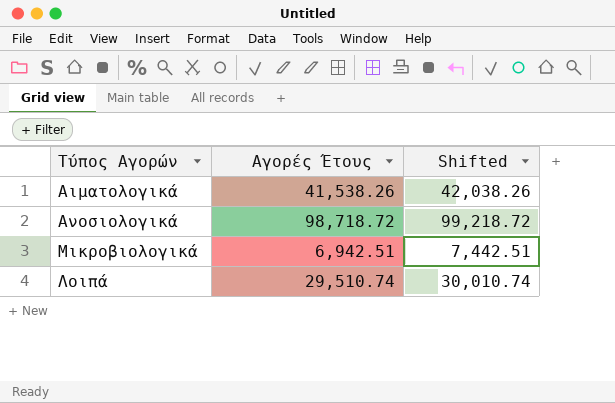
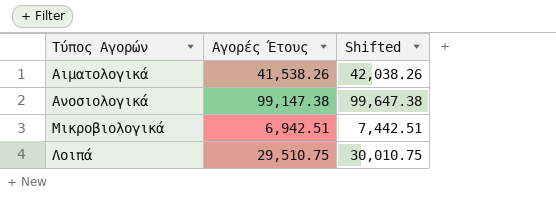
Ανοσιολογικά | Αγορές Έτους: 98,718.72 -> 99,147.38
Ανοσιολογικά | Shifted: 99,218.72 -> 99,647.38
Λοιπά | Αγορές Έτους: 29,510.74 -> 29,510.75
Λοιπά | Shifted: 30,010.74 -> 30,010.75

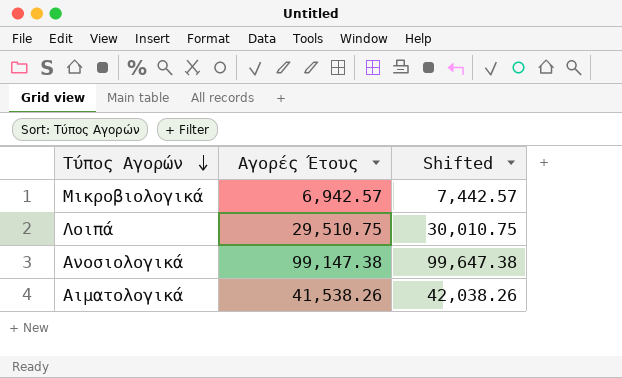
row order: none -> Τύπος Αγορών descending
Μικροβιολογικά | Αγορές Έτους: 6,942.51 -> 6,942.57
Μικροβιολογικά | Shifted: 7,442.51 -> 7,442.57

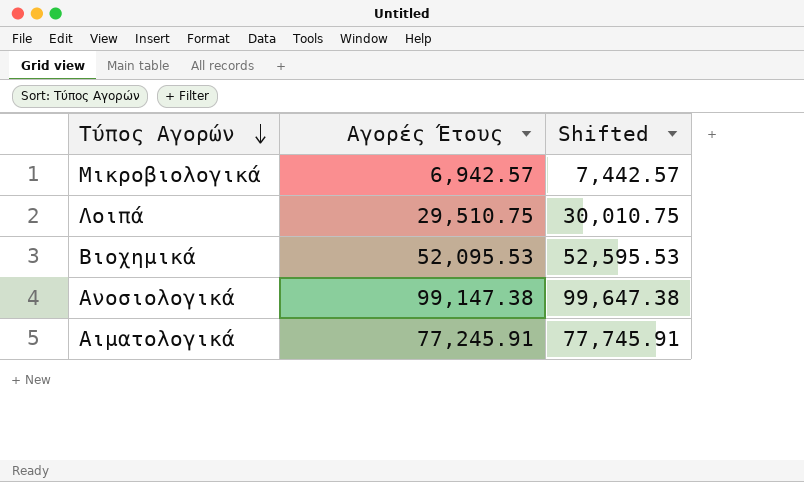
row Βιοχημικά: none -> 52,095.53 | 52,595.53
Αιματολογικά | Αγορές Έτους: 41,538.26 -> 77,245.91
Αιματολογικά | Shifted: 42,038.26 -> 77,745.91

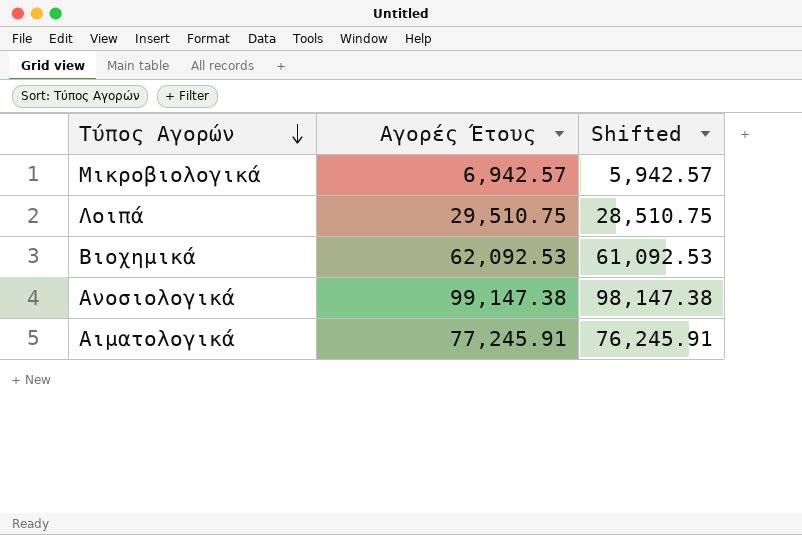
column Shifted | formula: [Αγορές Έτους] + 500 -> [Αγορές Έτους] - 1000
Βιοχημικά | Αγορές Έτους: 52,095.53 -> 62,092.53

